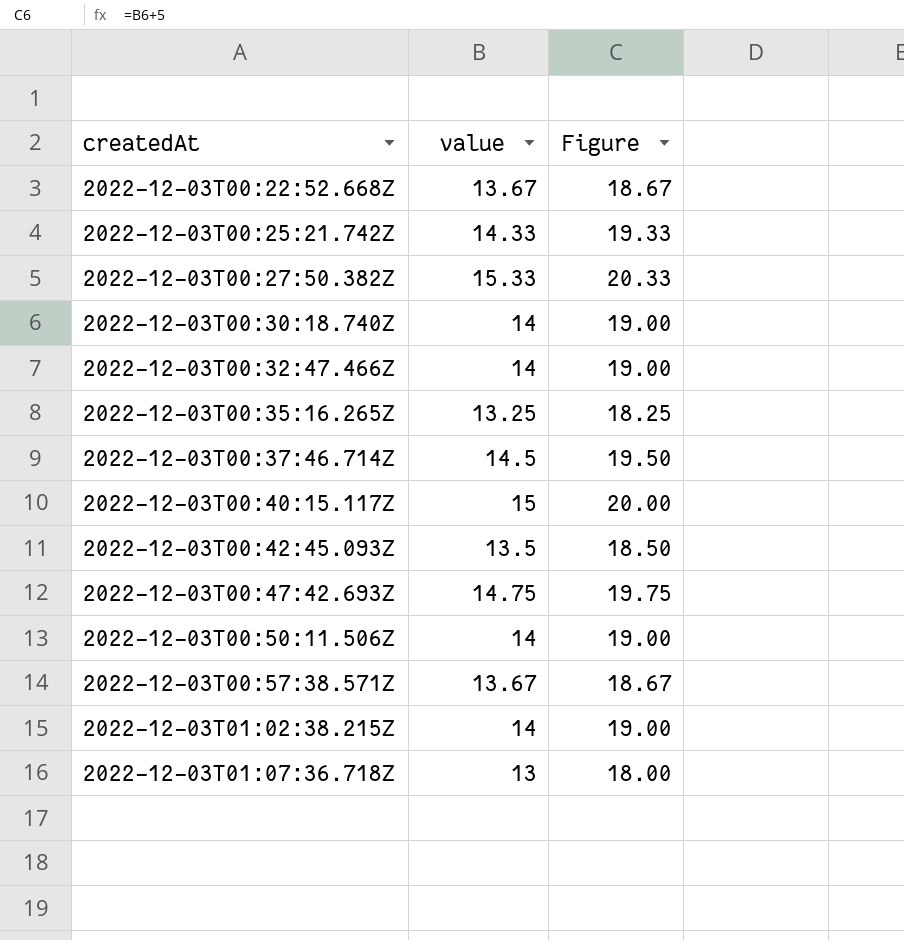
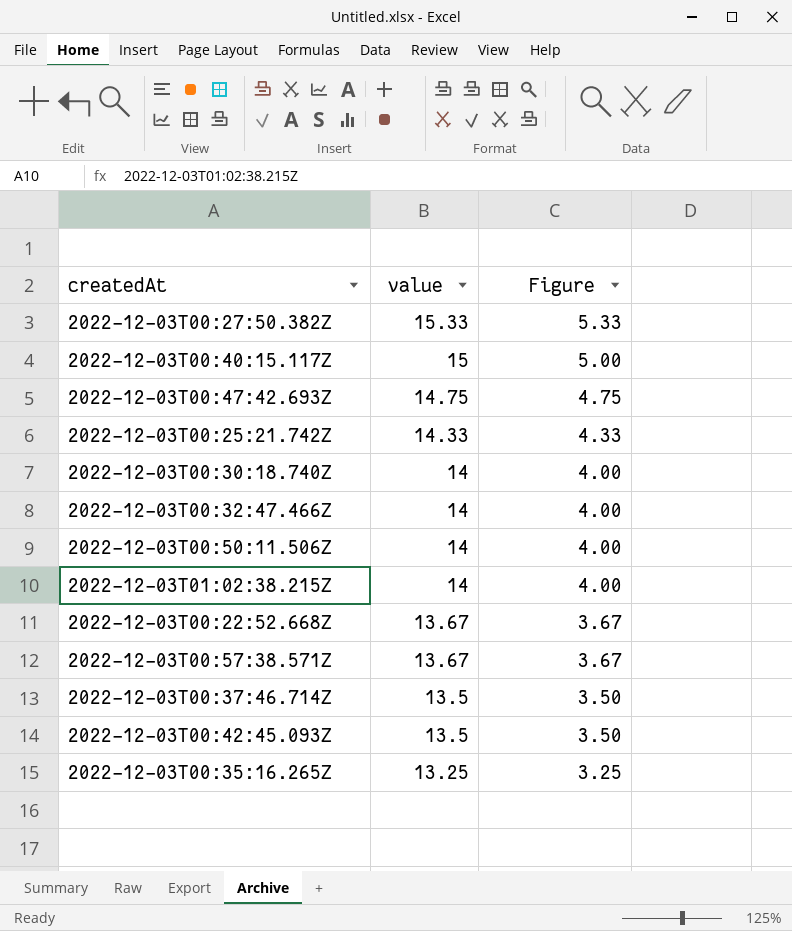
row order: createdAt ascending -> value descending
column Figure | formula: [value] + 5 -> [value] - 10
row 2022-12-03T01:07:36.718Z: 13 | 18.00 -> none
2022-12-03T00:37:46.714Z | value: 14.5 -> 13.5

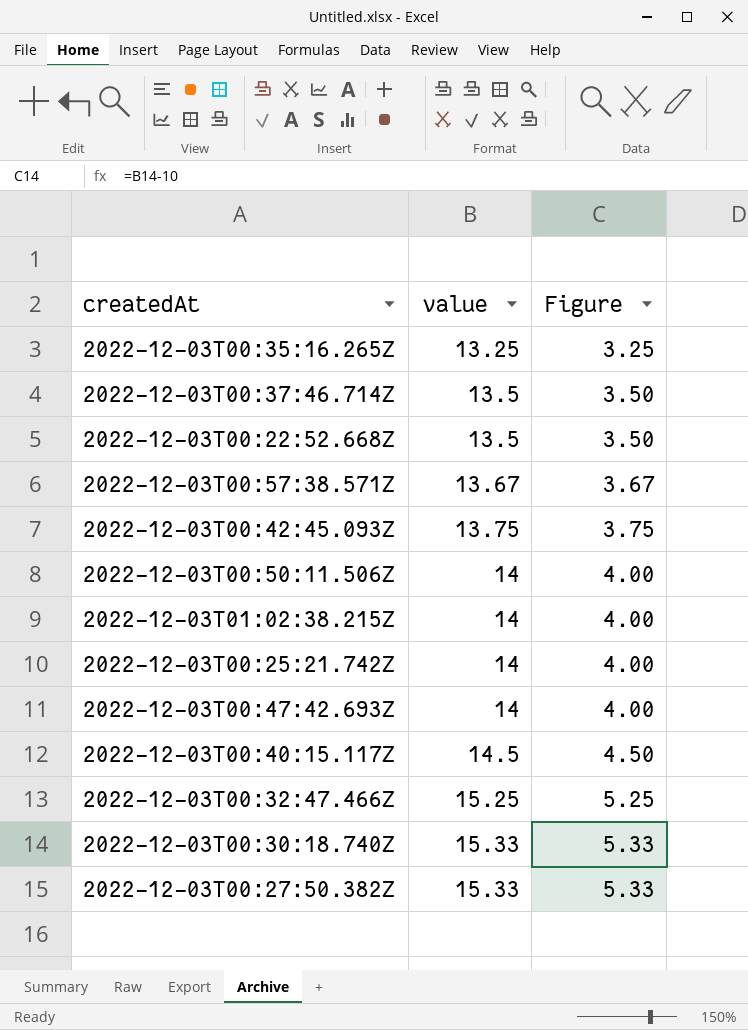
row order: value descending -> value ascending
2022-12-03T00:22:52.668Z | value: 13.67 -> 13.5
2022-12-03T00:22:52.668Z | Figure: 3.67 -> 3.50
2022-12-03T00:42:45.093Z | value: 13.5 -> 13.75
2022-12-03T00:42:45.093Z | Figure: 3.50 -> 3.75
2022-12-03T00:25:21.742Z | value: 14.33 -> 14
2022-12-03T00:25:21.742Z | Figure: 4.33 -> 4.00
2022-12-03T00:47:42.693Z | value: 14.75 -> 14
2022-12-03T00:47:42.693Z | Figure: 4.75 -> 4.00
2022-12-03T00:40:15.117Z | value: 15 -> 14.5
2022-12-03T00:40:15.117Z | Figure: 5.00 -> 4.50
2022-12-03T00:32:47.466Z | value: 14 -> 15.25
2022-12-03T00:32:47.466Z | Figure: 4.00 -> 5.25
2022-12-03T00:30:18.740Z | value: 14 -> 15.33
2022-12-03T00:30:18.740Z | Figure: 4.00 -> 5.33

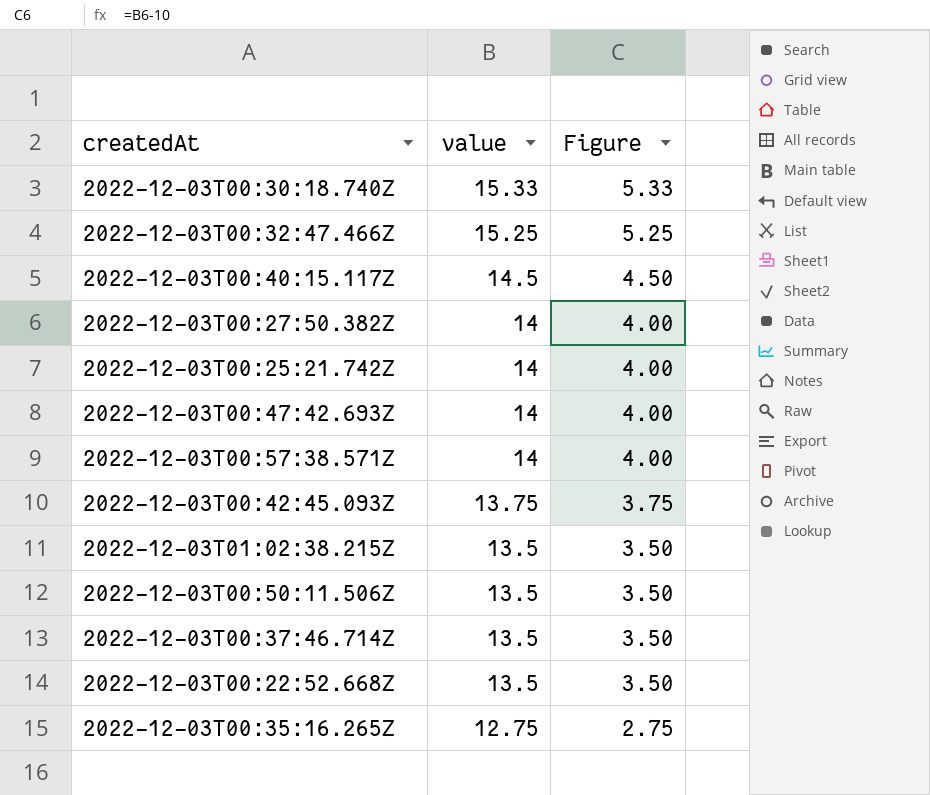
row order: value ascending -> value descending
2022-12-03T00:27:50.382Z | value: 15.33 -> 14
2022-12-03T00:27:50.382Z | Figure: 5.33 -> 4.00
2022-12-03T00:57:38.571Z | value: 13.67 -> 14
2022-12-03T00:57:38.571Z | Figure: 3.67 -> 4.00
2022-12-03T01:02:38.215Z | value: 14 -> 13.5
2022-12-03T01:02:38.215Z | Figure: 4.00 -> 3.50
2022-12-03T00:50:11.506Z | value: 14 -> 13.5
2022-12-03T00:50:11.506Z | Figure: 4.00 -> 3.50
2022-12-03T00:35:16.265Z | value: 13.25 -> 12.75
2022-12-03T00:35:16.265Z | Figure: 3.25 -> 2.75

